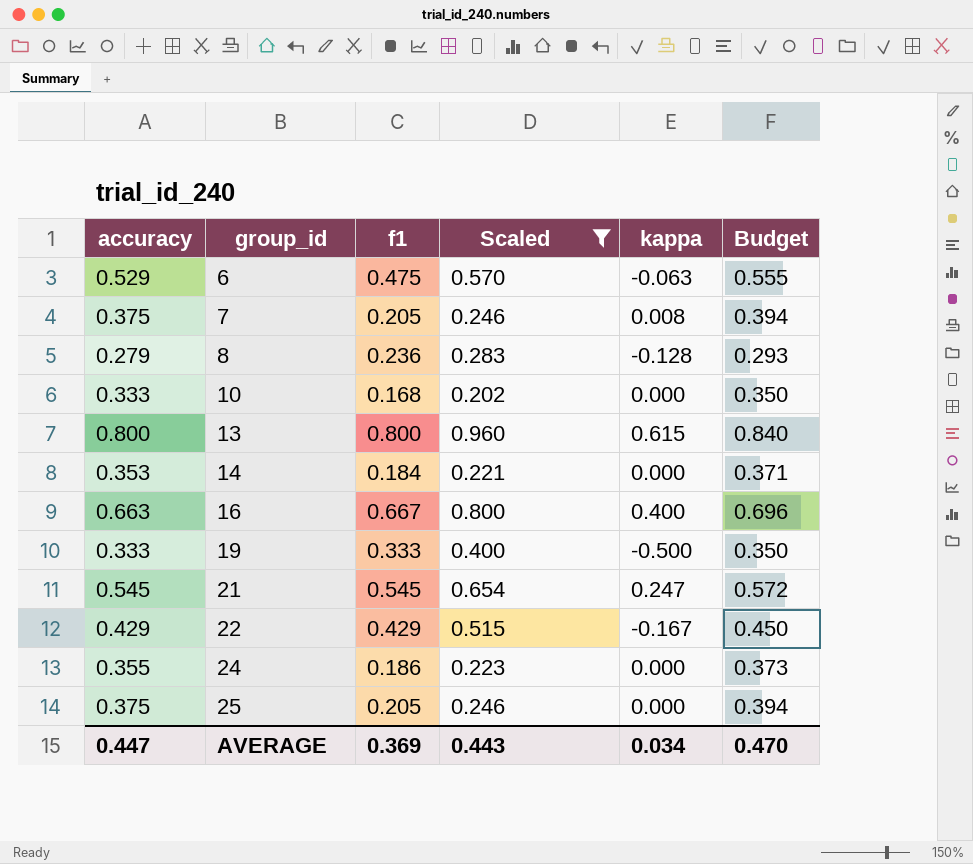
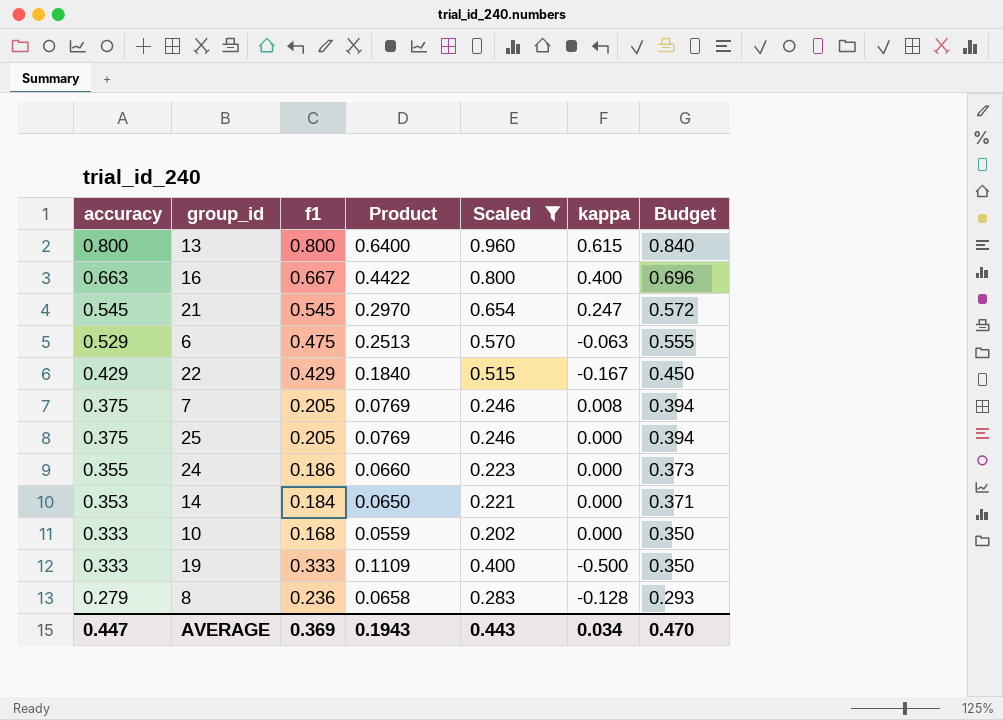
row order: group_id ascending -> accuracy descending
column Product | formula: none -> [accuracy] * [f1]

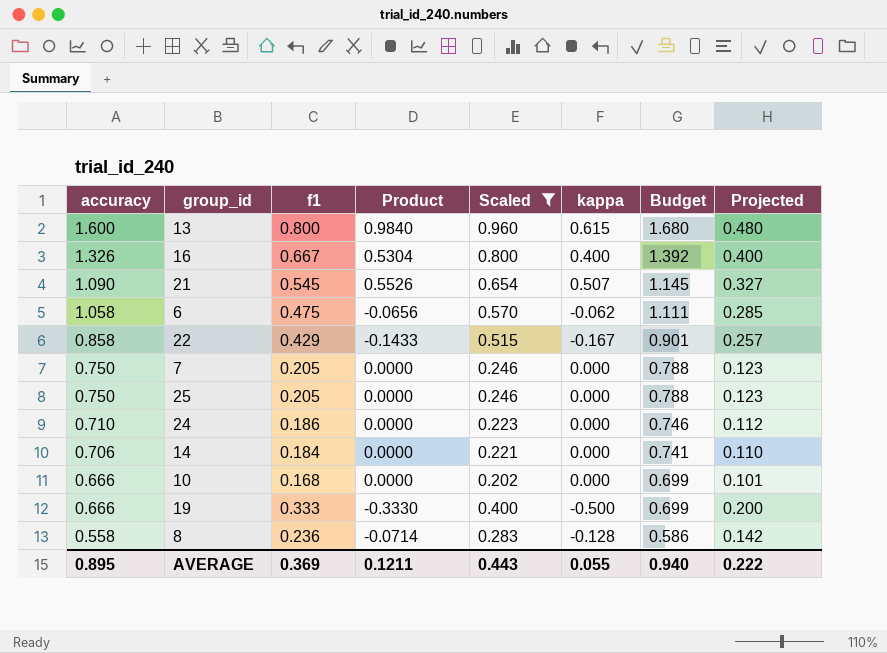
column Product | formula: [accuracy] * [f1] -> [accuracy] * [kappa]
column Projected | formula: none -> [f1] * 0.6
13 | accuracy: 0.800 -> 1.600
13 | Budget: 0.840 -> 1.680
16 | accuracy: 0.663 -> 1.326
16 | Budget: 0.696 -> 1.392
21 | accuracy: 0.545 -> 1.090
21 | kappa: 0.247 -> 0.507
21 | Budget: 0.572 -> 1.145
6 | accuracy: 0.529 -> 1.058
6 | kappa: -0.063 -> -0.062
6 | Budget: 0.555 -> 1.111
22 | accuracy: 0.429 -> 0.858
22 | Budget: 0.450 -> 0.901
7 | accuracy: 0.375 -> 0.750
7 | kappa: 0.008 -> 0.000
7 | Budget: 0.394 -> 0.788
25 | accuracy: 0.375 -> 0.750
25 | Budget: 0.394 -> 0.788
24 | accuracy: 0.355 -> 0.710
24 | Budget: 0.373 -> 0.746
14 | accuracy: 0.353 -> 0.706
14 | Budget: 0.371 -> 0.741
10 | accuracy: 0.333 -> 0.666
10 | Budget: 0.350 -> 0.699
19 | accuracy: 0.333 -> 0.666
19 | Budget: 0.350 -> 0.699
8 | accuracy: 0.279 -> 0.558
8 | Budget: 0.293 -> 0.586
AVERAGE | accuracy: 0.447 -> 0.895
AVERAGE | Product: 0.1943 -> 0.1211
AVERAGE | kappa: 0.034 -> 0.055
AVERAGE | Budget: 0.470 -> 0.940

